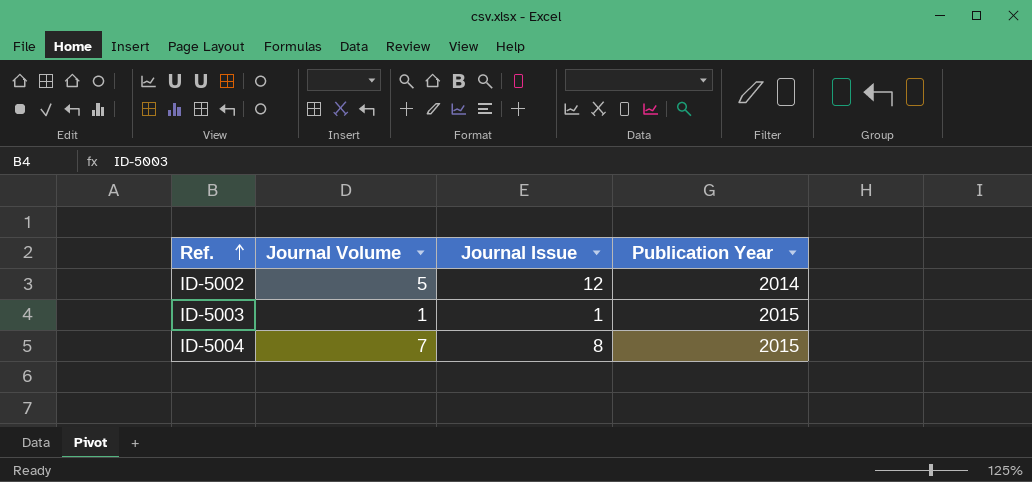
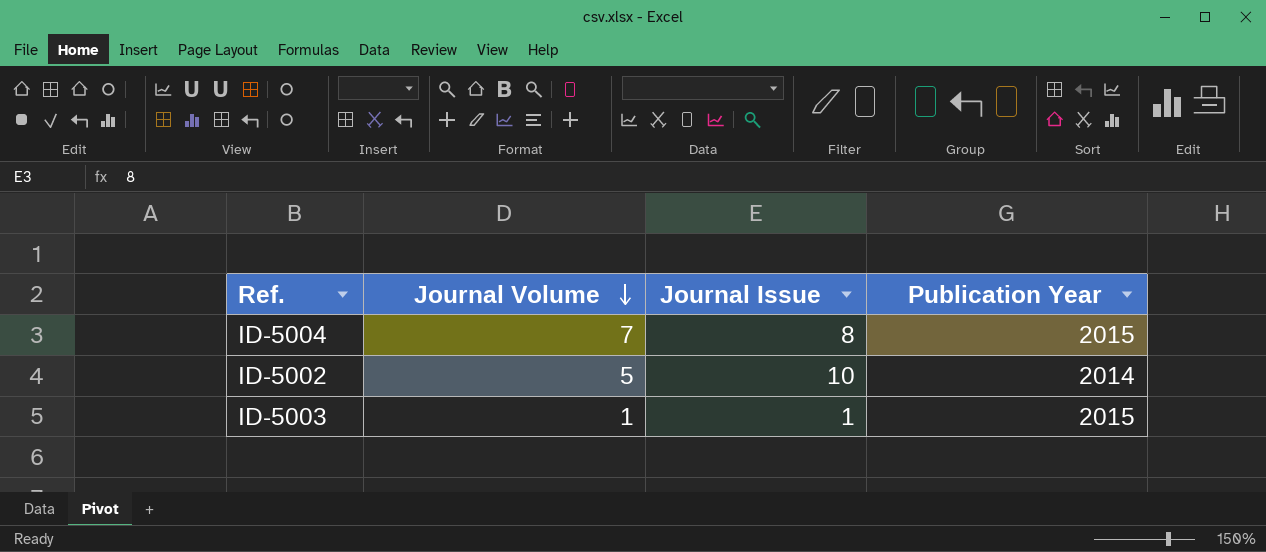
row order: Ref. ascending -> Journal Volume descending
ID-5002 | Journal Issue: 12 -> 10

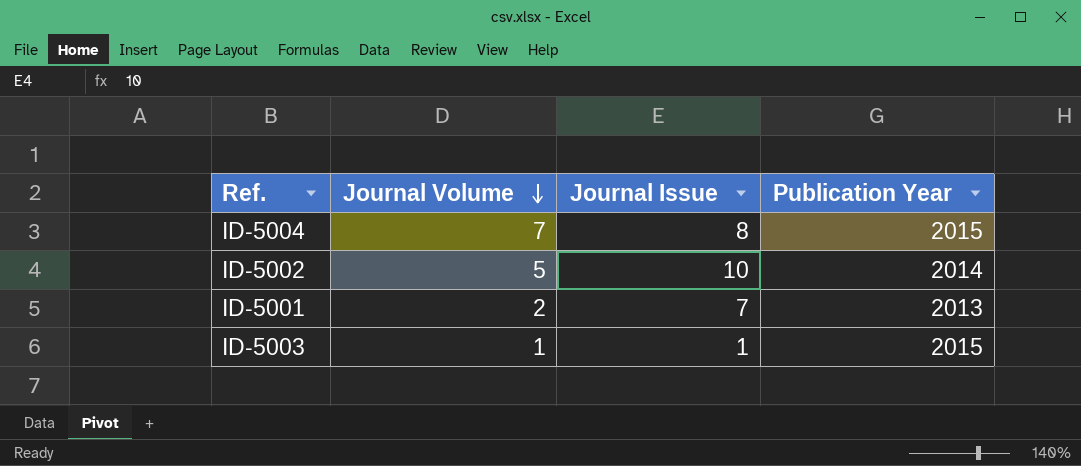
row ID-5001: none -> 2 | 7 | 2013

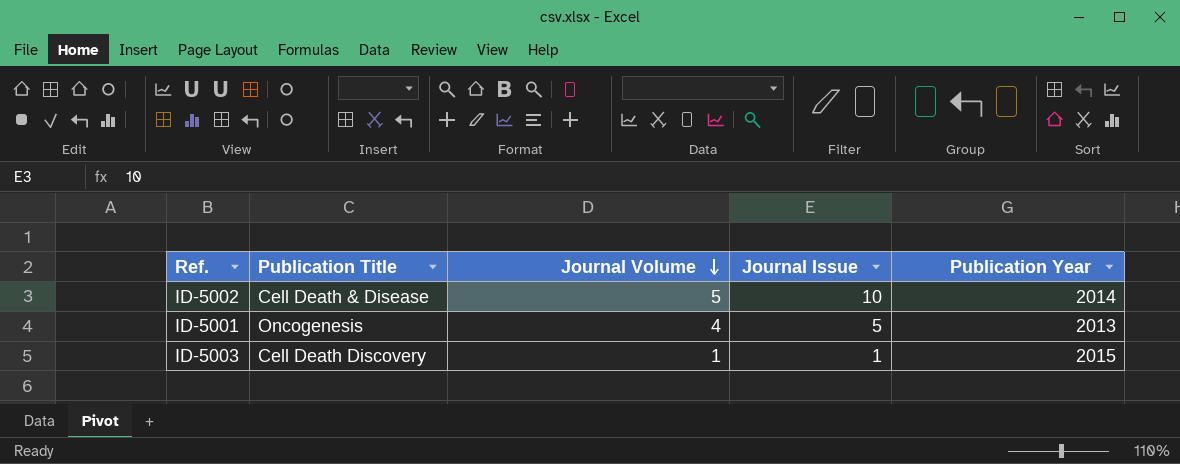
column Publication Title | position: none -> 2
row ID-5004: 7 | 8 | 2015 -> none
ID-5001 | Journal Volume: 2 -> 4
ID-5001 | Journal Issue: 7 -> 5

